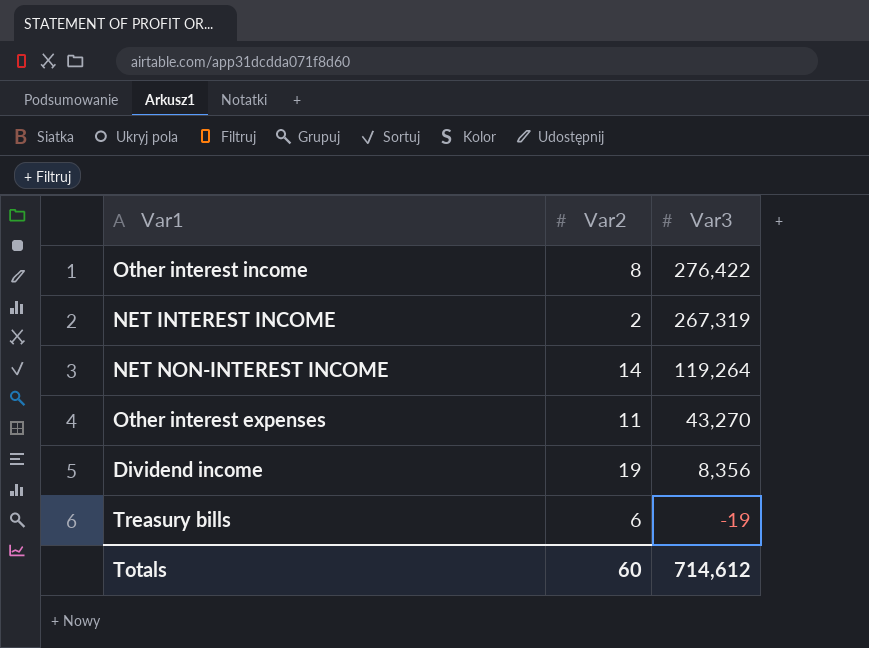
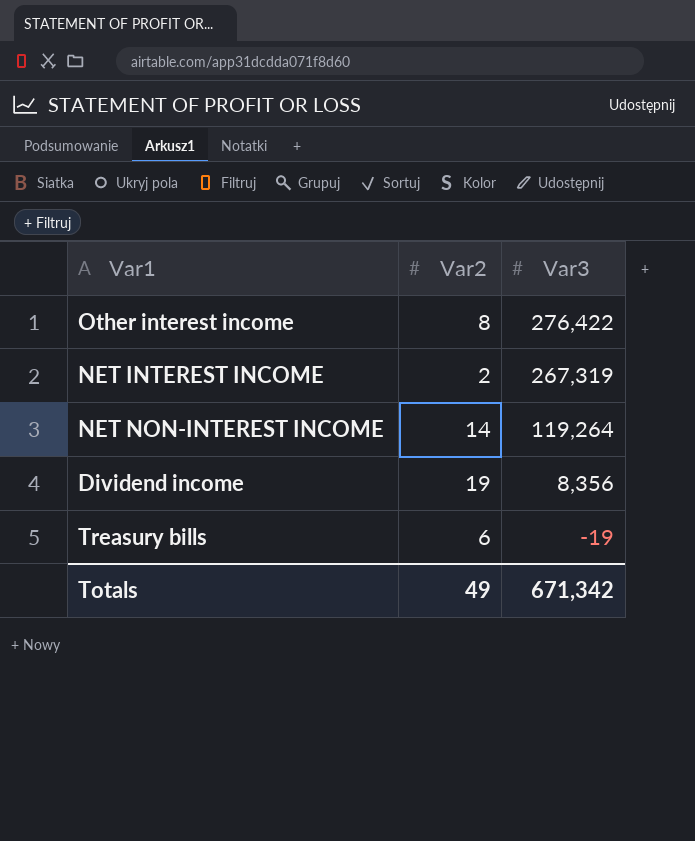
row Other interest expenses: 11 | 43,270 -> none
Totals | Var2: 60 -> 49
Totals | Var3: 714,612 -> 671,342

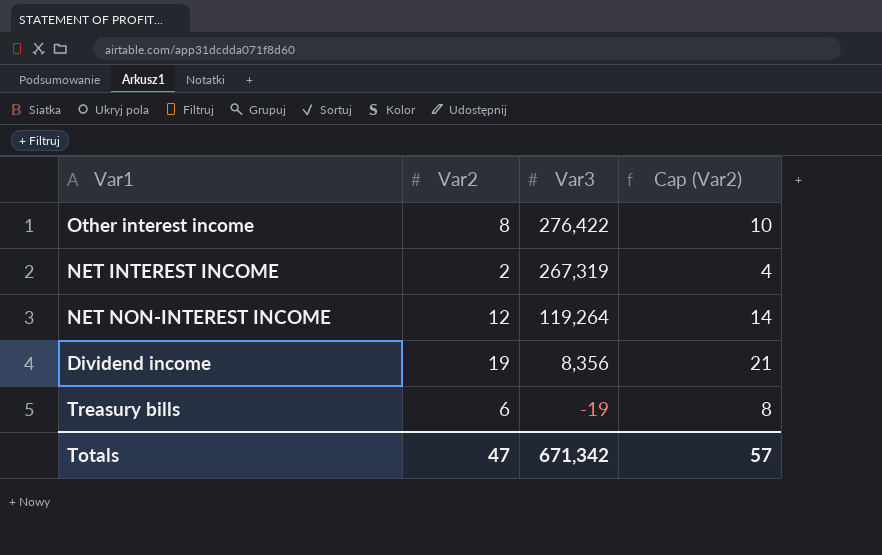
column Cap (Var2) | formula: none -> [Var2] + 2
NET NON-INTEREST INCOME | Var2: 14 -> 12
Totals | Var2: 49 -> 47

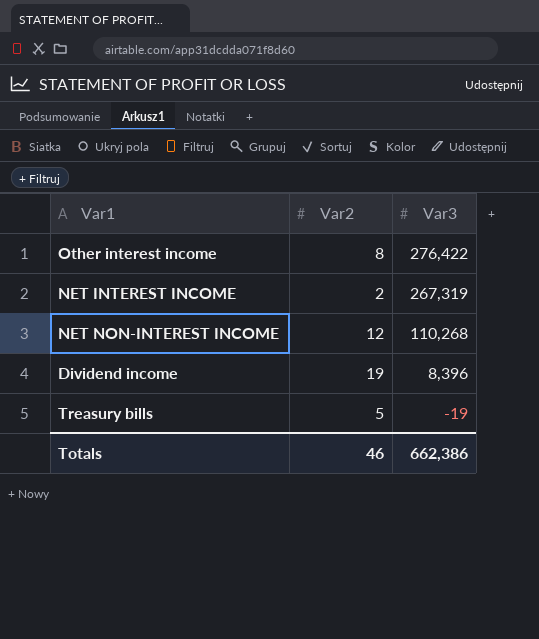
column Cap (Var2) | formula: [Var2] + 2 -> none
NET NON-INTEREST INCOME | Var3: 119,264 -> 110,268
Dividend income | Var3: 8,356 -> 8,396
Treasury bills | Var2: 6 -> 5
Totals | Var2: 47 -> 46
Totals | Var3: 671,342 -> 662,386

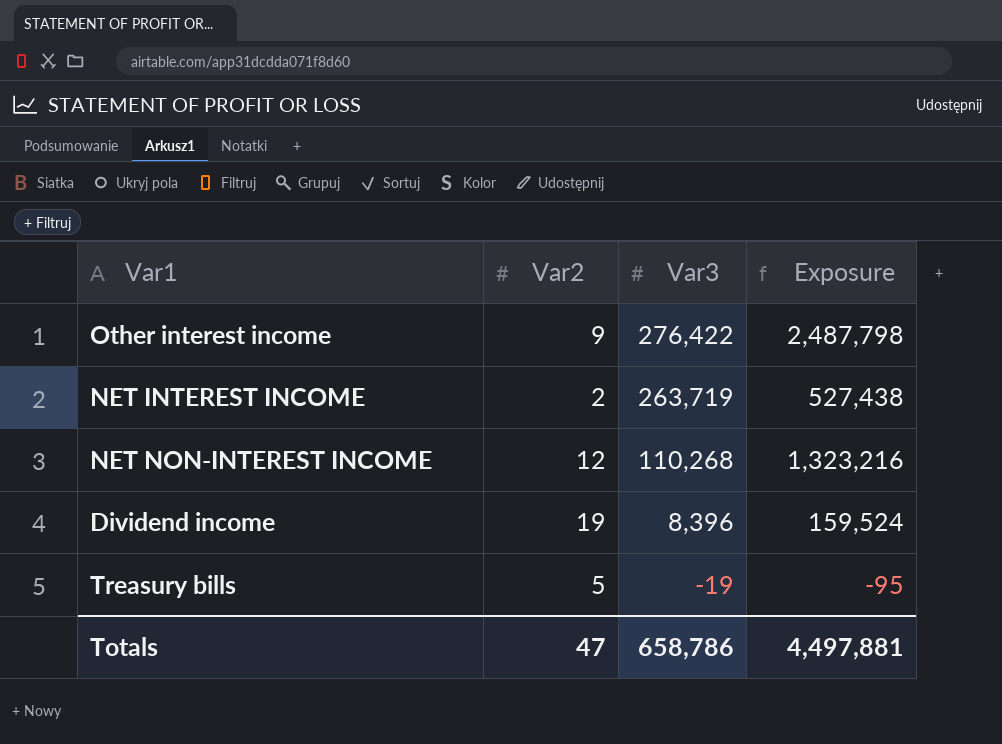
column Exposure | formula: none -> [Var2] * [Var3]
Other interest income | Var2: 8 -> 9
NET INTEREST INCOME | Var3: 267,319 -> 263,719
Totals | Var2: 46 -> 47
Totals | Var3: 662,386 -> 658,786

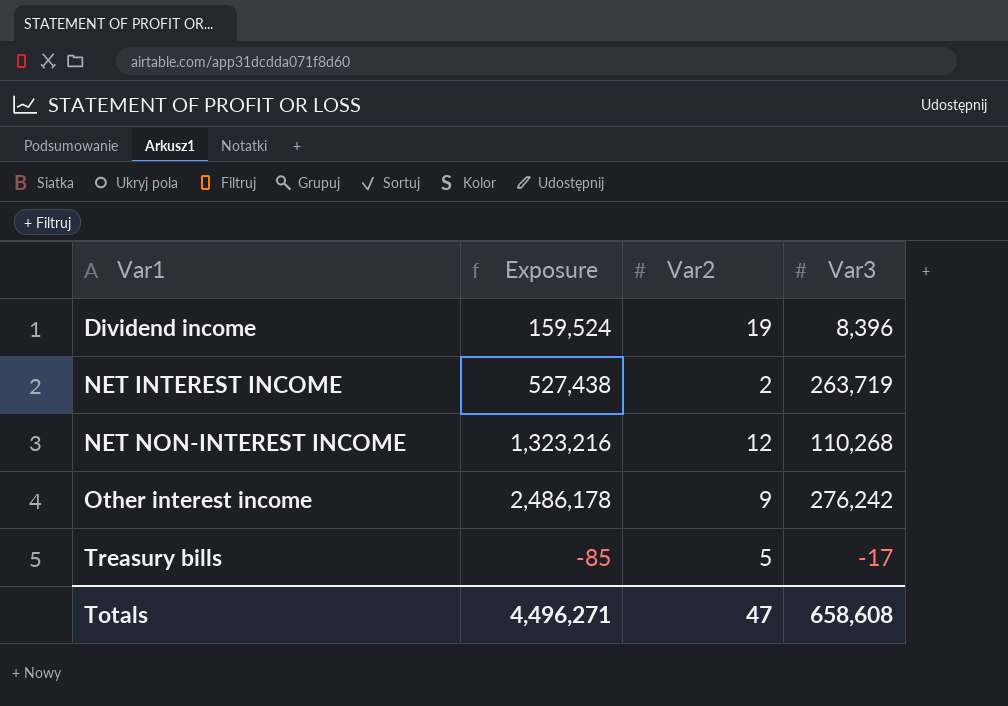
row order: Var3 descending -> Var1 ascending
column Exposure | position: 4 -> 2
Other interest income | Exposure: 2,487,798 -> 2,486,178
Other interest income | Var3: 276,422 -> 276,242
Treasury bills | Exposure: -95 -> -85
Treasury bills | Var3: -19 -> -17
Totals | Exposure: 4,497,881 -> 4,496,271
Totals | Var3: 658,786 -> 658,608

